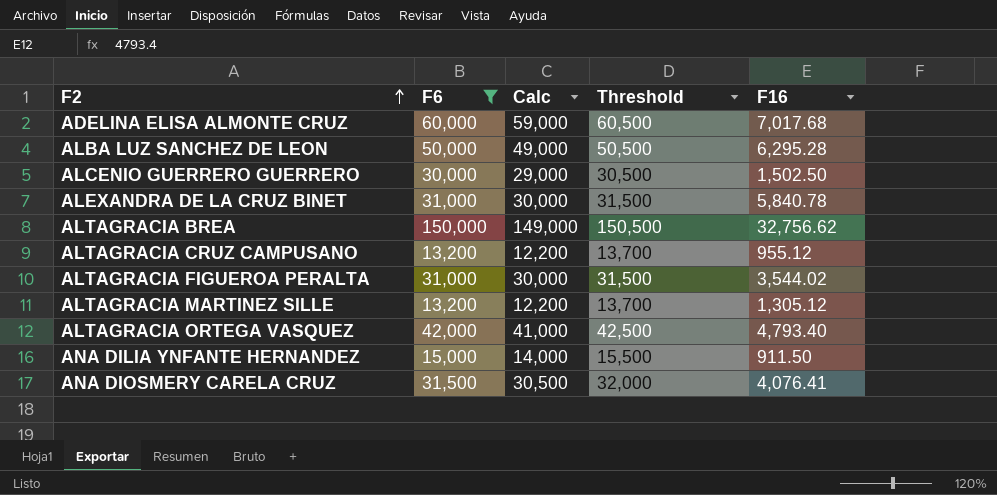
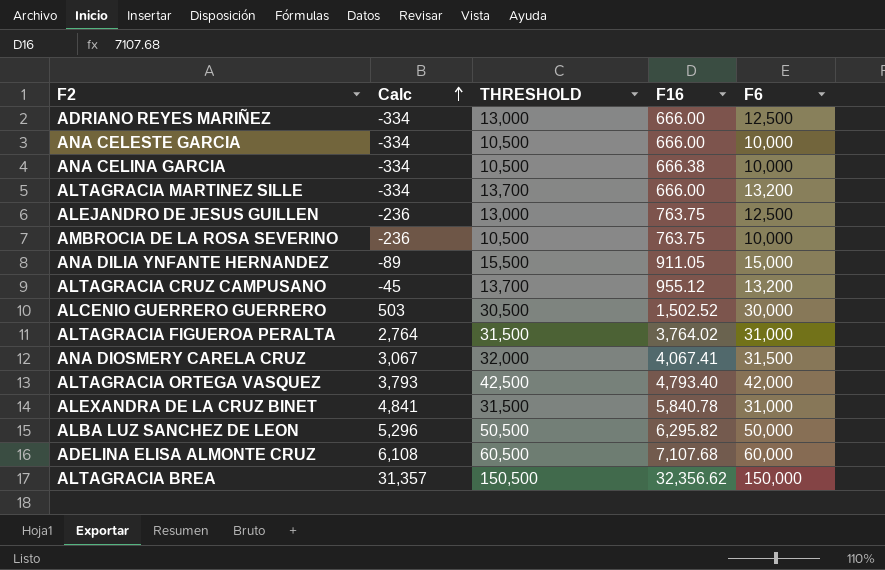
filter: F6 >= 13,200 -> none
row order: F2 ascending -> Calc ascending
column Calc | formula: [F6] - 1000 -> [F16] - 1000
column name: Threshold -> THRESHOLD
column F6 | position: 2 -> 5
ALTAGRACIA MARTINEZ SILLE | F16: 1,305.12 -> 666.00
ANA DILIA YNFANTE HERNANDEZ | F16: 911.50 -> 911.05
ALCENIO GUERRERO GUERRERO | F16: 1,502.50 -> 1,502.52
ALTAGRACIA FIGUEROA PERALTA | F16: 3,544.02 -> 3,764.02
ANA DIOSMERY CARELA CRUZ | F16: 4,076.41 -> 4,067.41
ALBA LUZ SANCHEZ DE LEON | F16: 6,295.28 -> 6,295.82
ADELINA ELISA ALMONTE CRUZ | F16: 7,017.68 -> 7,107.68
ALTAGRACIA BREA | F16: 32,756.62 -> 32,356.62

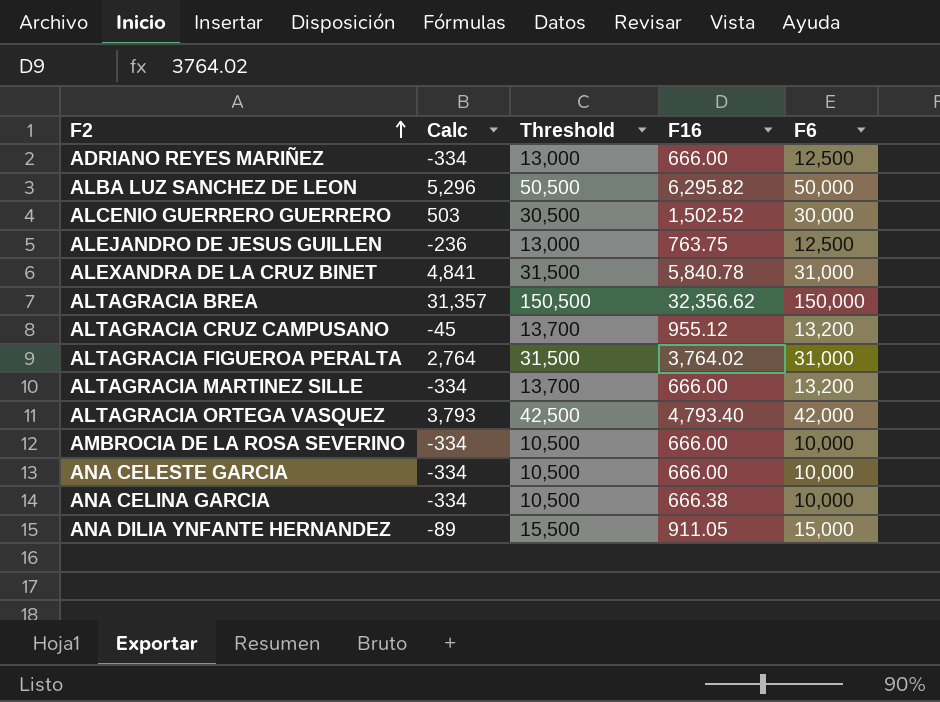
row order: Calc ascending -> F2 ascending
column name: THRESHOLD -> Threshold
row ANA DIOSMERY CARELA CRUZ: 3,067 | 32,000 | 4,067.41 | 31,500 -> none
row ADELINA ELISA ALMONTE CRUZ: 6,108 | 60,500 | 7,107.68 | 60,000 -> none
AMBROCIA DE LA ROSA SEVERINO | Calc: -236 -> -334
AMBROCIA DE LA ROSA SEVERINO | F16: 763.75 -> 666.00

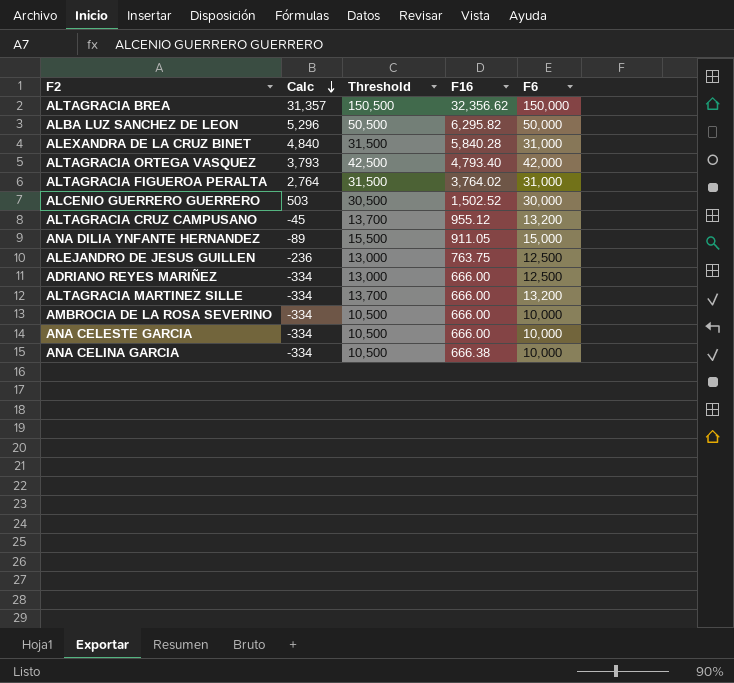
row order: F2 ascending -> Calc descending
ALEXANDRA DE LA CRUZ BINET | Calc: 4,841 -> 4,840
ALEXANDRA DE LA CRUZ BINET | F16: 5,840.78 -> 5,840.28

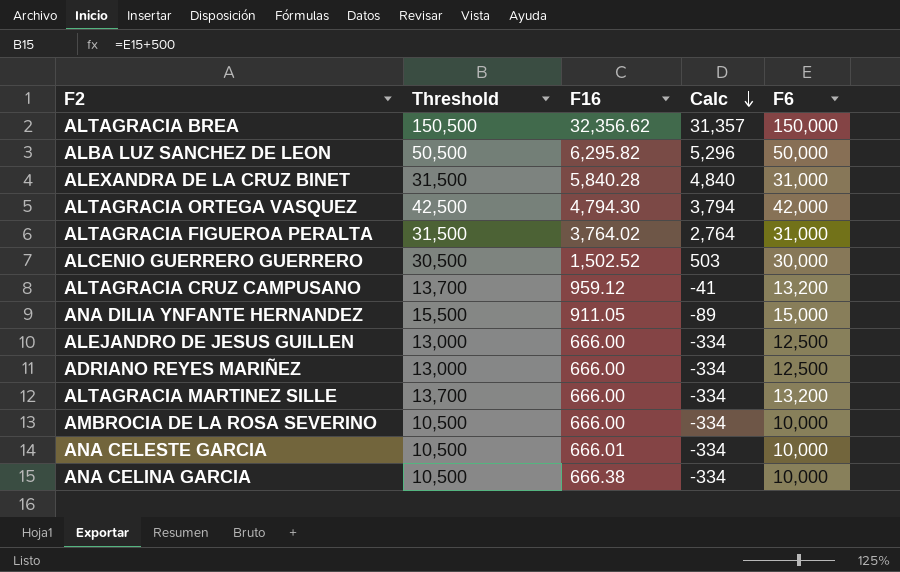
column Calc | position: 2 -> 4
ALTAGRACIA ORTEGA VASQUEZ | F16: 4,793.40 -> 4,794.30
ALTAGRACIA ORTEGA VASQUEZ | Calc: 3,793 -> 3,794
ALTAGRACIA CRUZ CAMPUSANO | F16: 955.12 -> 959.12
ALTAGRACIA CRUZ CAMPUSANO | Calc: -45 -> -41
ALEJANDRO DE JESUS GUILLEN | F16: 763.75 -> 666.00
ALEJANDRO DE JESUS GUILLEN | Calc: -236 -> -334
ANA CELESTE GARCIA | F16: 666.00 -> 666.01

